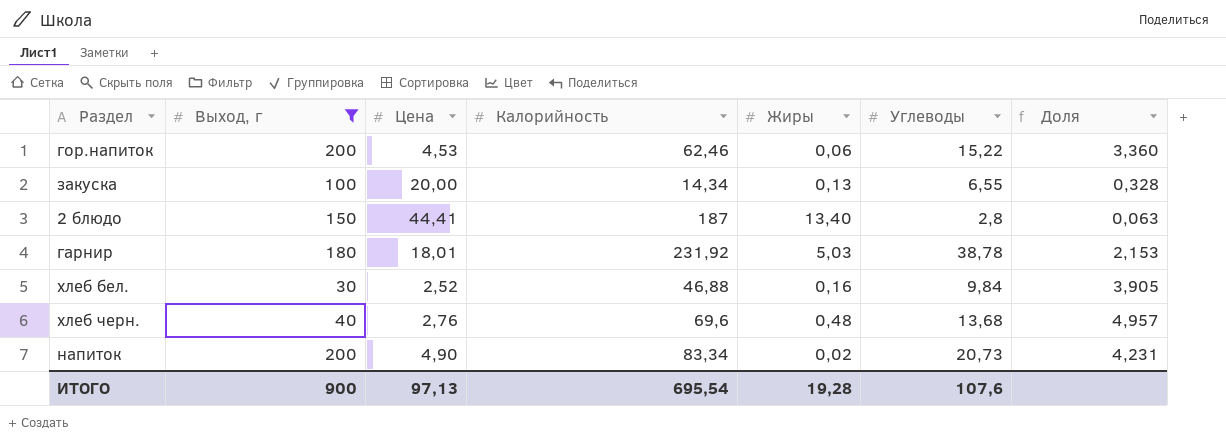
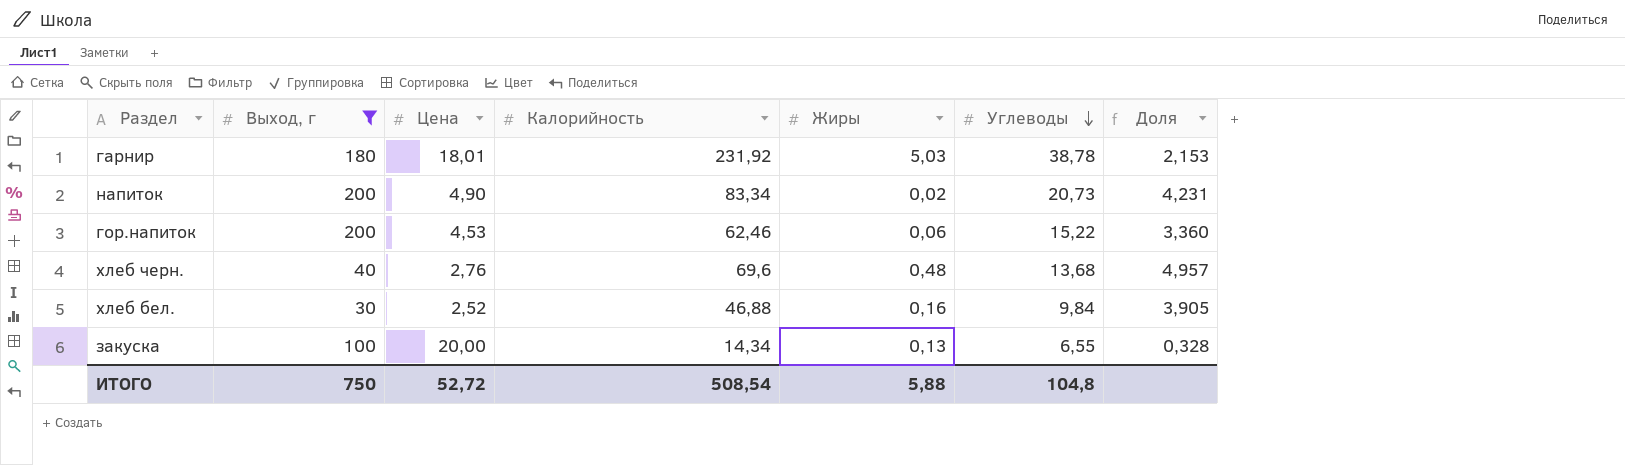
row order: none -> Углеводы descending
row 2 блюдо: 150 | 44,41 | 187 | 13,40 | 2,8 | 0,063 -> none
ИТОГО | Выход, г: 900 -> 750
ИТОГО | Цена: 97,13 -> 52,72
ИТОГО | Калорийность: 695,54 -> 508,54
ИТОГО | Жиры: 19,28 -> 5,88
ИТОГО | Углеводы: 107,6 -> 104,8

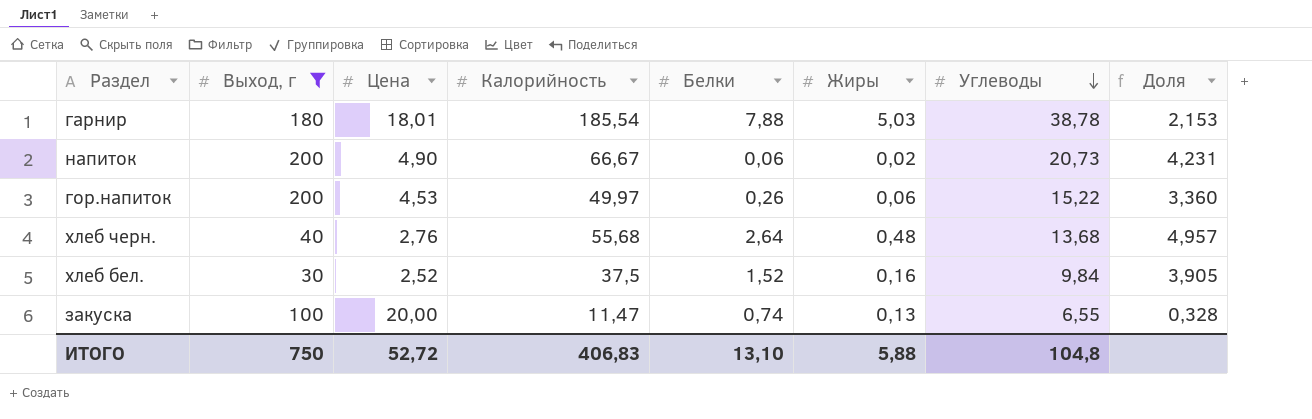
column Белки | position: none -> 5
гарнир | Калорийность: 231,92 -> 185,54
напиток | Калорийность: 83,34 -> 66,67
гор.напиток | Калорийность: 62,46 -> 49,97
хлеб черн. | Калорийность: 69,6 -> 55,68
хлеб бел. | Калорийность: 46,88 -> 37,5
закуска | Калорийность: 14,34 -> 11,47
ИТОГО | Калорийность: 508,54 -> 406,83

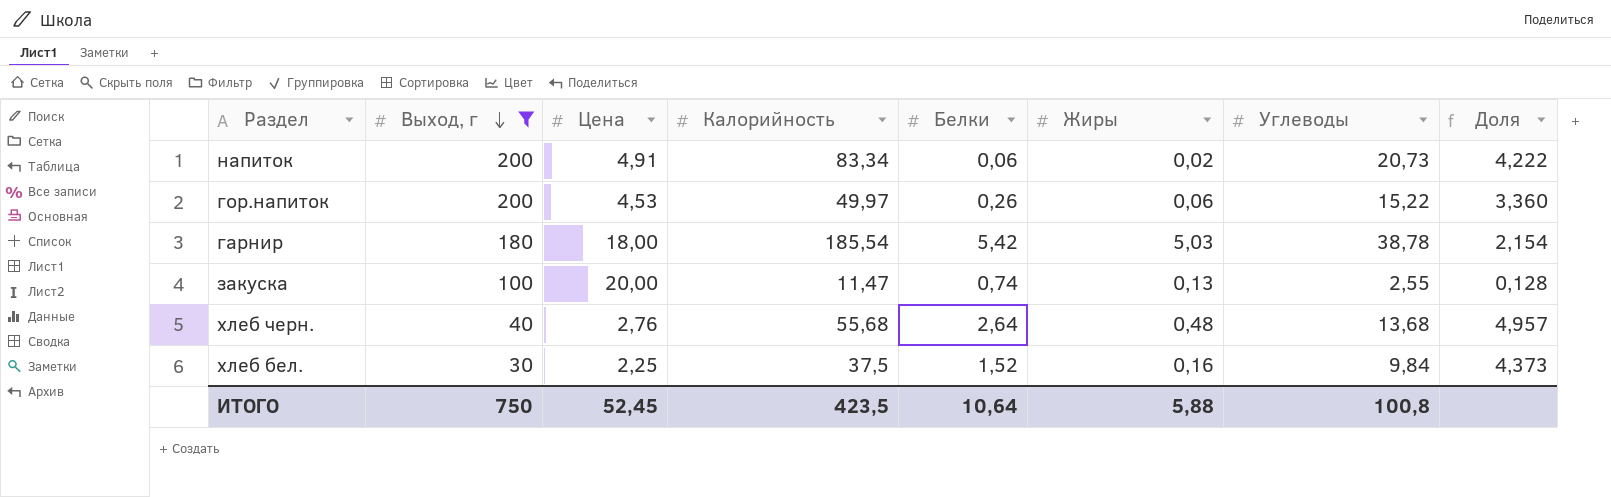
row order: Углеводы descending -> Выход, г descending
напиток | Цена: 4,90 -> 4,91
напиток | Калорийность: 66,67 -> 83,34
напиток | Доля: 4,231 -> 4,222
гарнир | Цена: 18,01 -> 18,00
гарнир | Белки: 7,88 -> 5,42
гарнир | Доля: 2,153 -> 2,154
закуска | Углеводы: 6,55 -> 2,55
закуска | Доля: 0,328 -> 0,128
хлеб бел. | Цена: 2,52 -> 2,25
хлеб бел. | Доля: 3,905 -> 4,373
ИТОГО | Цена: 52,72 -> 52,45
ИТОГО | Калорийность: 406,83 -> 423,5
ИТОГО | Белки: 13,10 -> 10,64
ИТОГО | Углеводы: 104,8 -> 100,8

